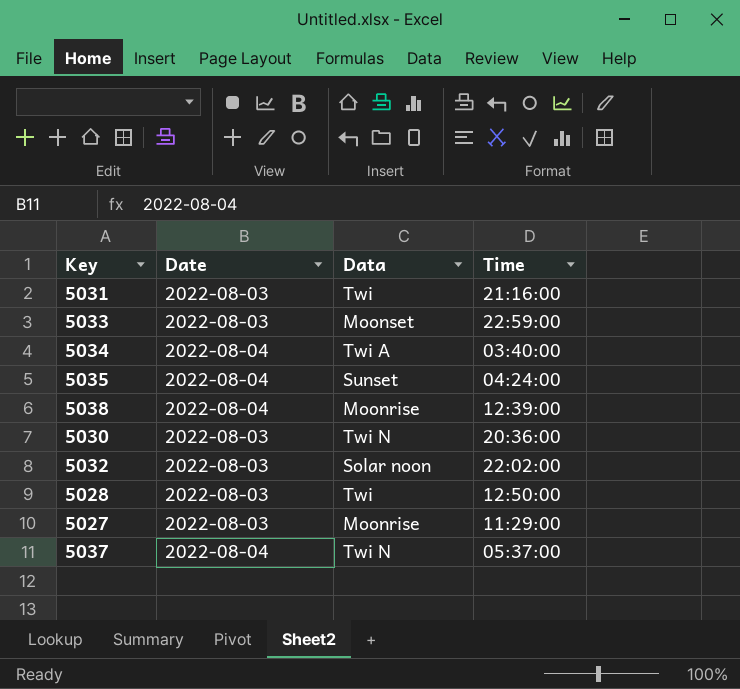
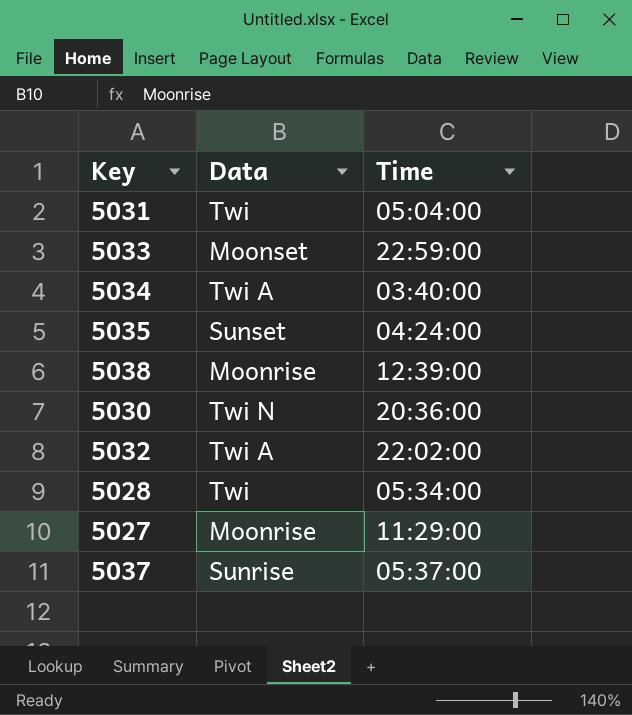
column Date | position: 2 -> none
5031 | Time: 21:16:00 -> 05:04:00
5032 | Data: Solar noon -> Twi A
5028 | Time: 12:50:00 -> 05:34:00
5037 | Data: Twi N -> Sunrise

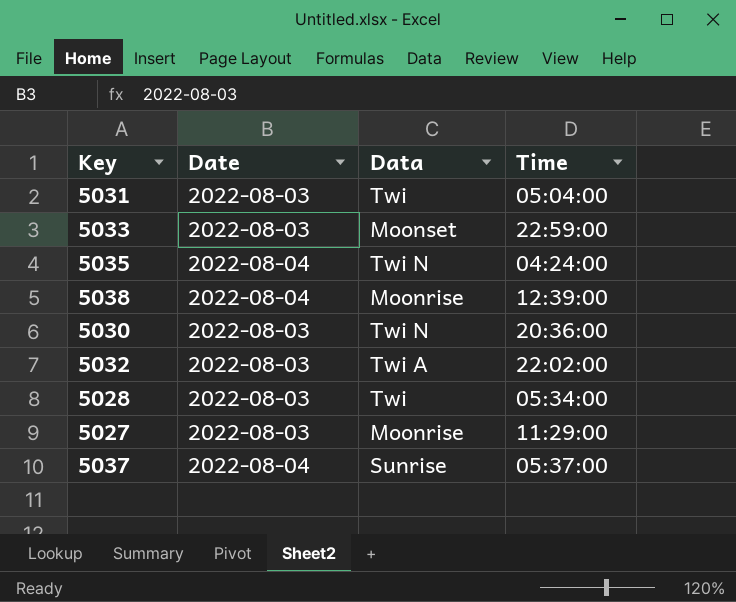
column Date | position: none -> 2
row 5034: Twi A | 03:40:00 -> none
5035 | Data: Sunset -> Twi N

